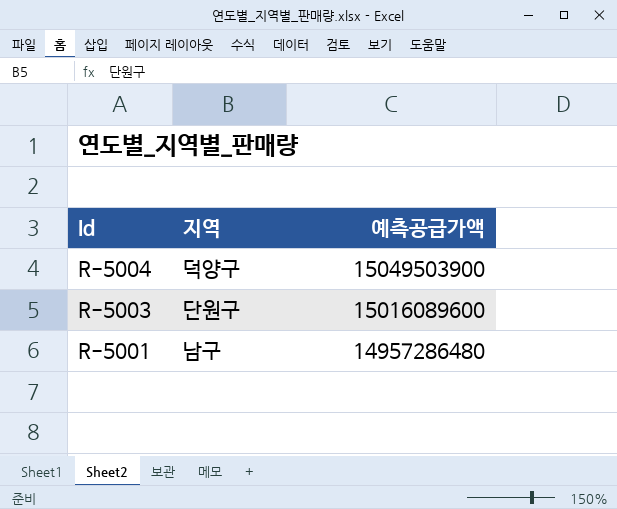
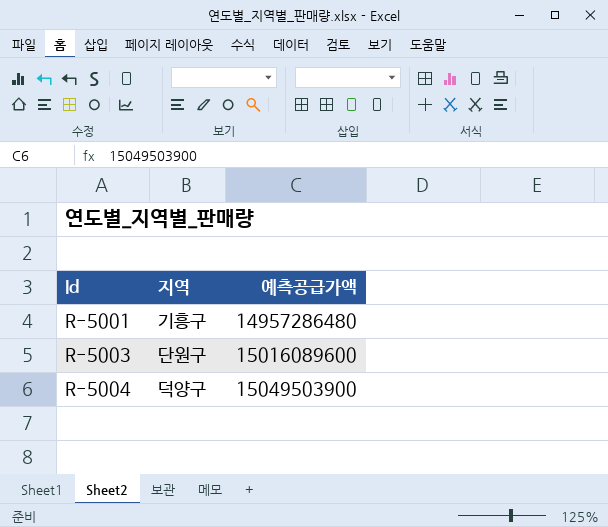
row order: Id descending -> Id ascending
R-5001 | 지역: 남구 -> 기흥구

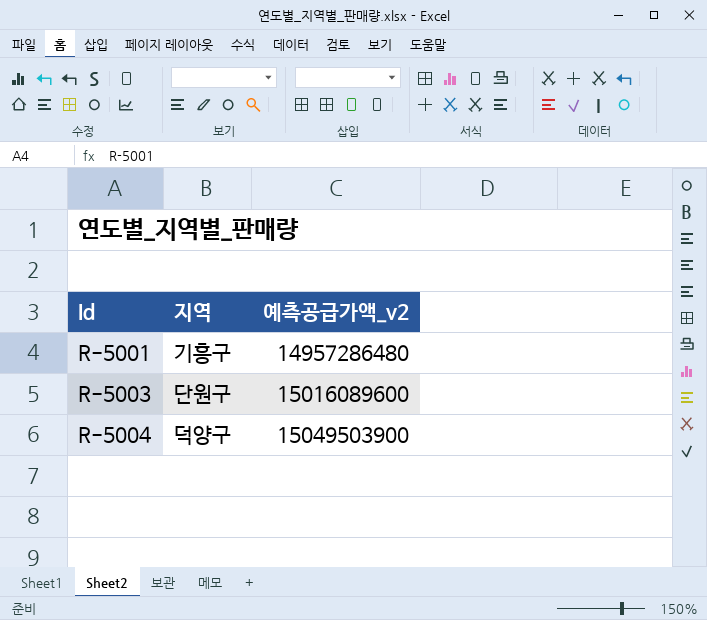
column name: 예측공급가액 -> 예측공급가액_v2

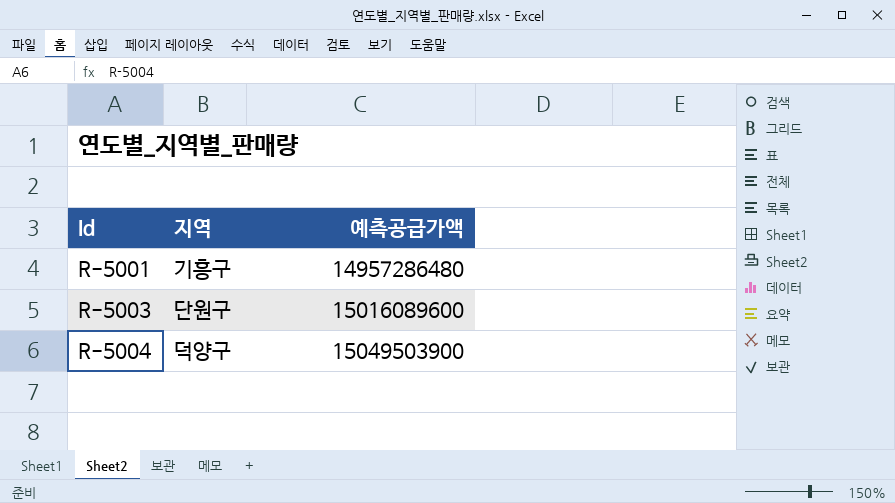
column name: 예측공급가액_v2 -> 예측공급가액

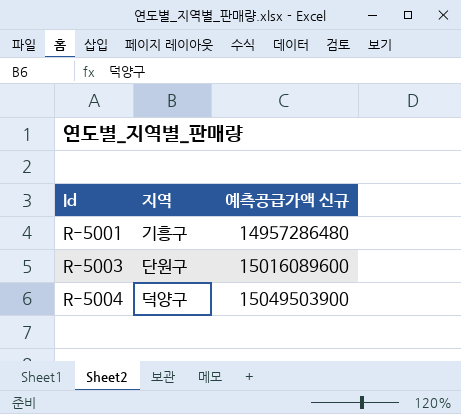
column name: 예측공급가액 -> 예측공급가액 신규

